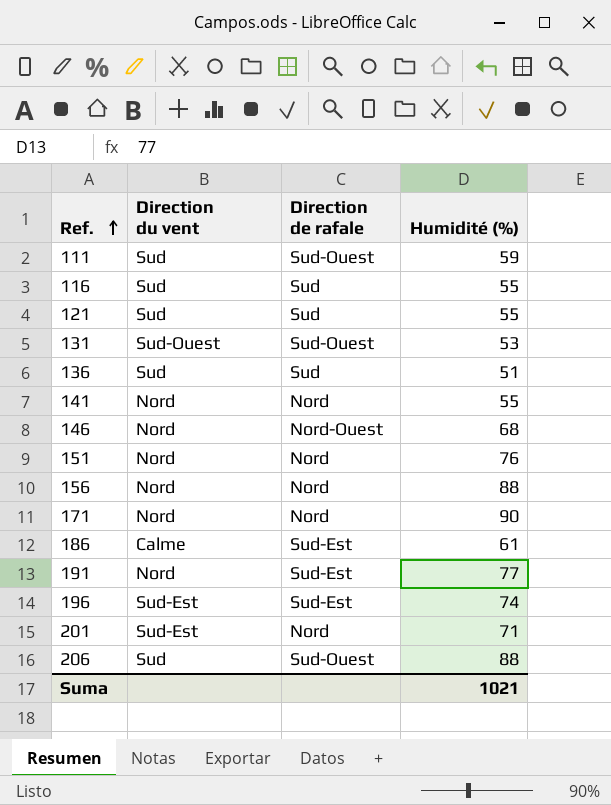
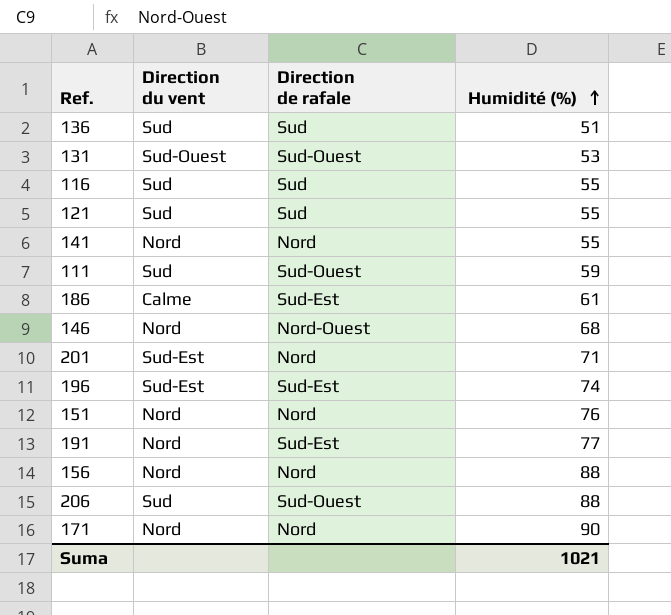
row order: Ref. ascending -> Humidité (%) ascending

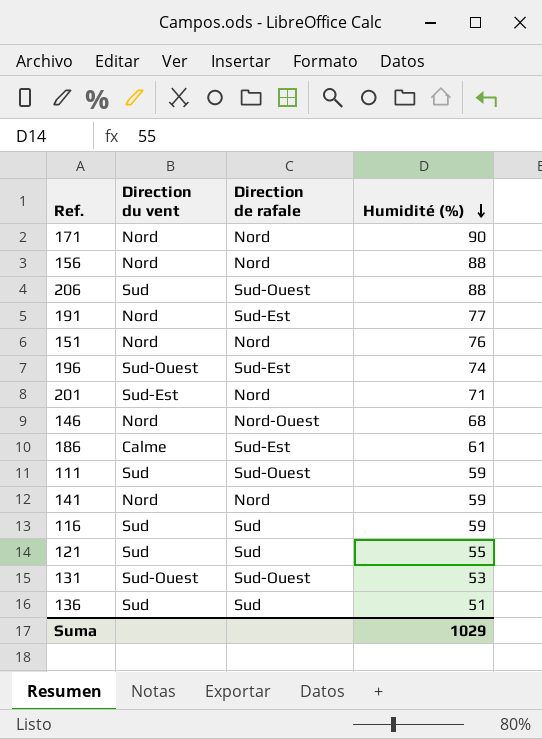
row order: Humidité (%) ascending -> Humidité (%) descending
196 | Direction du vent: Sud-Est -> Sud-Ouest
141 | Humidité (%): 55 -> 59
116 | Humidité (%): 55 -> 59
Suma | Humidité (%): 1021 -> 1029

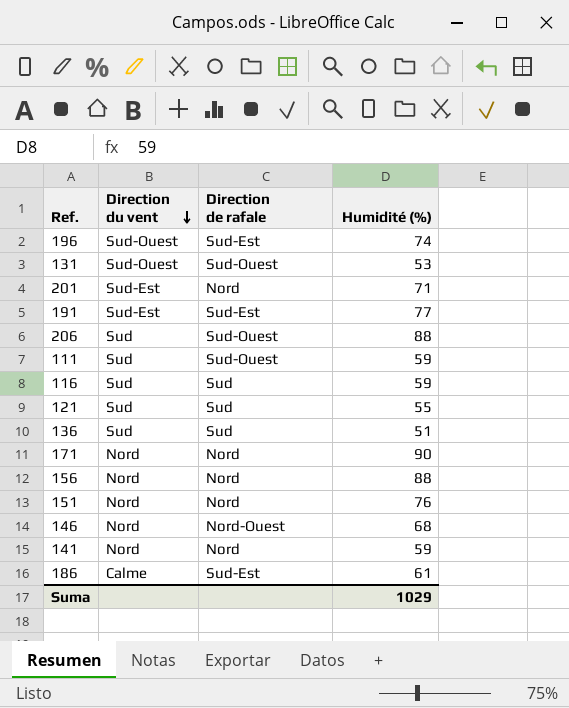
row order: Humidité (%) descending -> Direction du vent descending
191 | Direction du vent: Nord -> Sud-Est

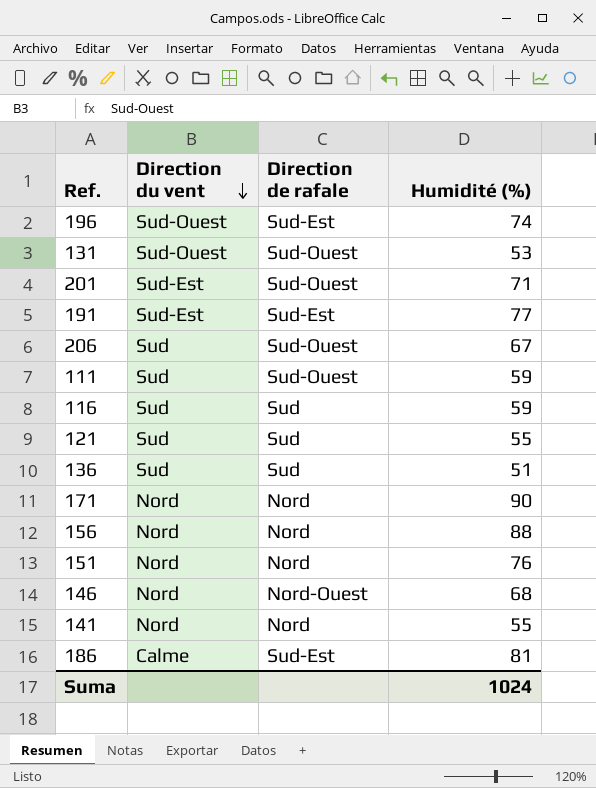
201 | Direction de rafale: Nord -> Sud-Ouest
206 | Humidité (%): 88 -> 67
141 | Humidité (%): 59 -> 55
186 | Humidité (%): 61 -> 81
Suma | Humidité (%): 1029 -> 1024

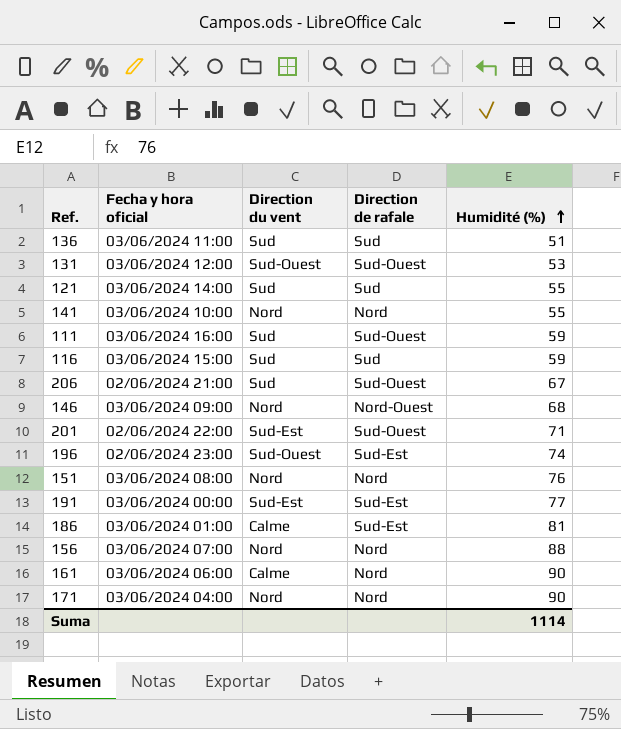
row order: Direction du vent descending -> Humidité (%) ascending
column Fecha y hora oficial | position: none -> 2
row 161: none -> 03/06/2024 06:00 | Calme | Nord | 90
Suma | Humidité (%): 1024 -> 1114

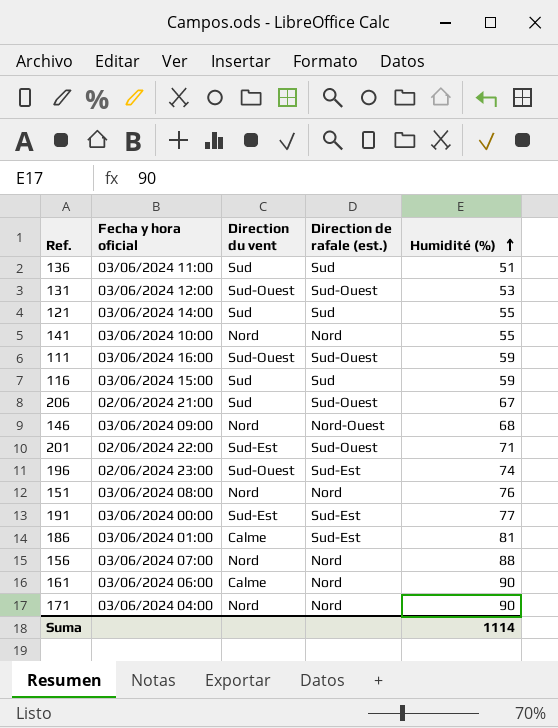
column name: Direction de rafale -> Direction de rafale (est.)
111 | Direction du vent: Sud -> Sud-Ouest

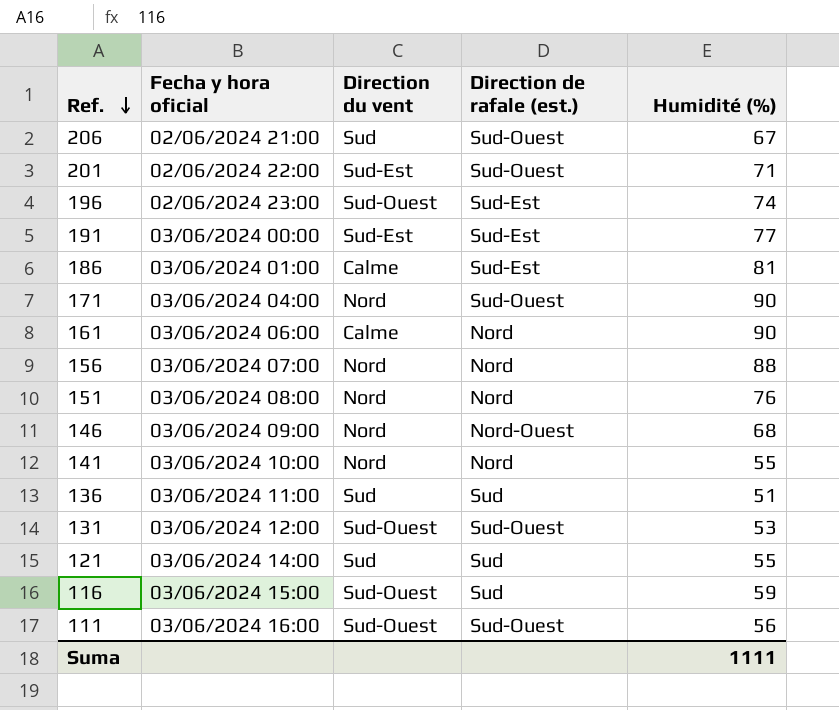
row order: Humidité (%) ascending -> Ref. descending
171 | Direction de rafale (est.): Nord -> Sud-Ouest
116 | Direction du vent: Sud -> Sud-Ouest
111 | Humidité (%): 59 -> 56
Suma | Humidité (%): 1114 -> 1111

